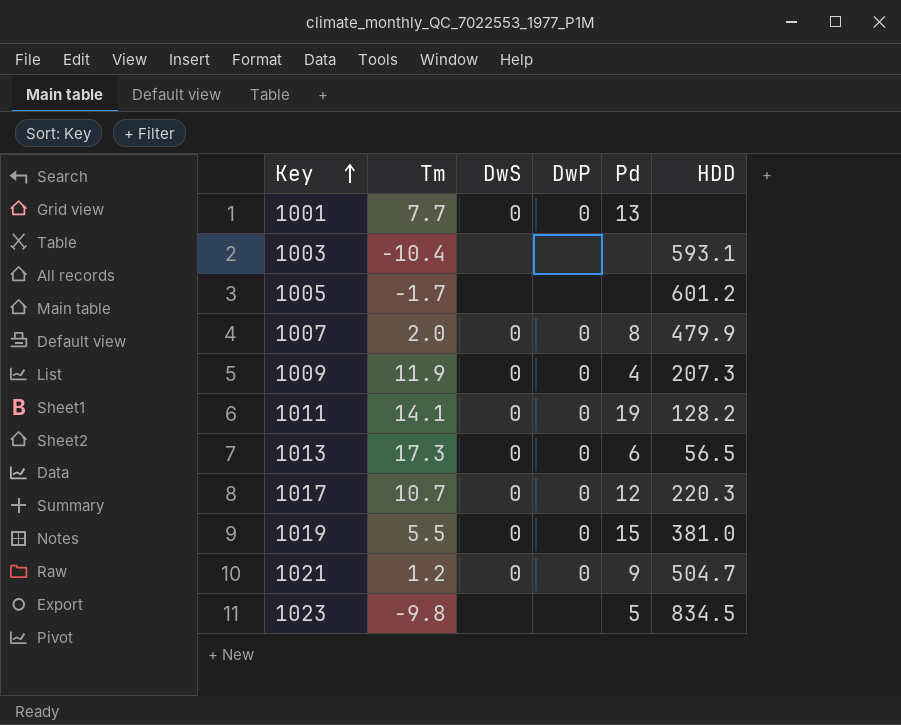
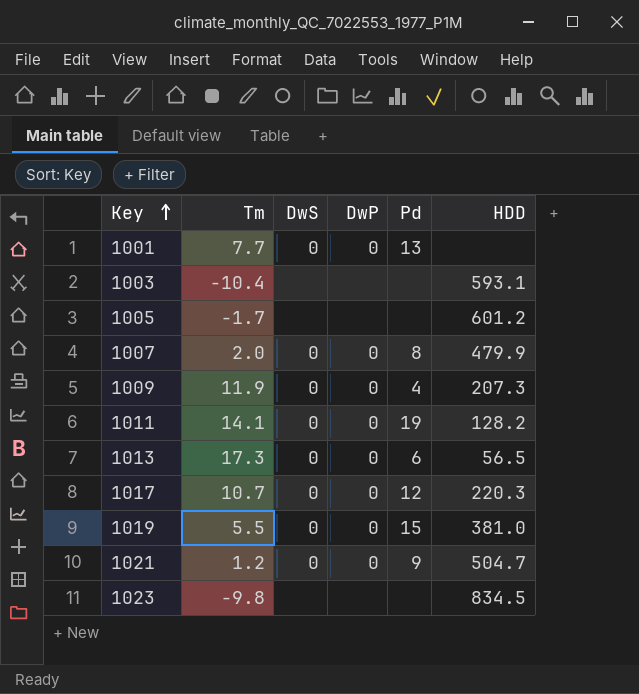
1023 | Pd: 5 -> none

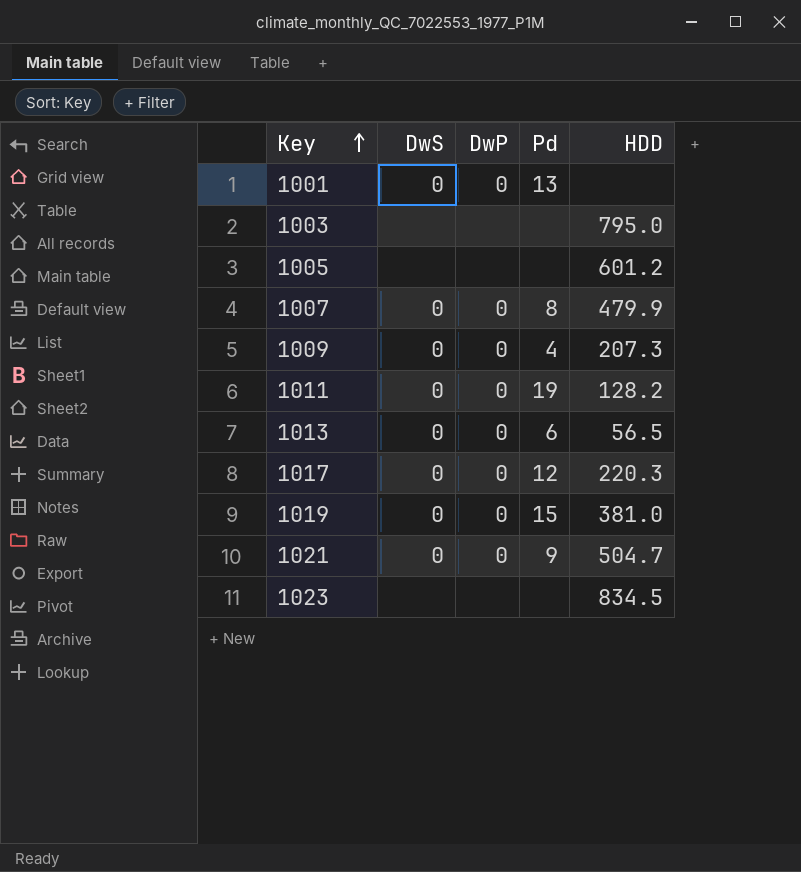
column Tm | position: 2 -> none
1003 | HDD: 593.1 -> 795.0

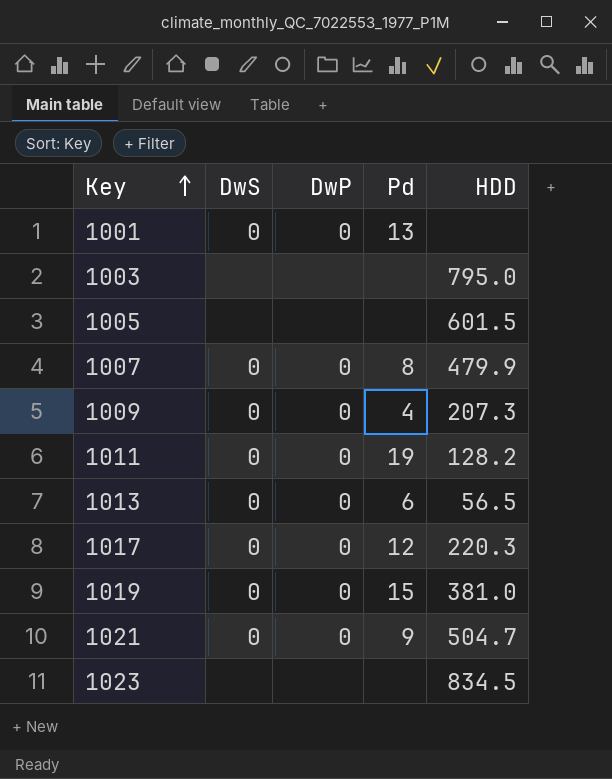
1005 | HDD: 601.2 -> 601.5

